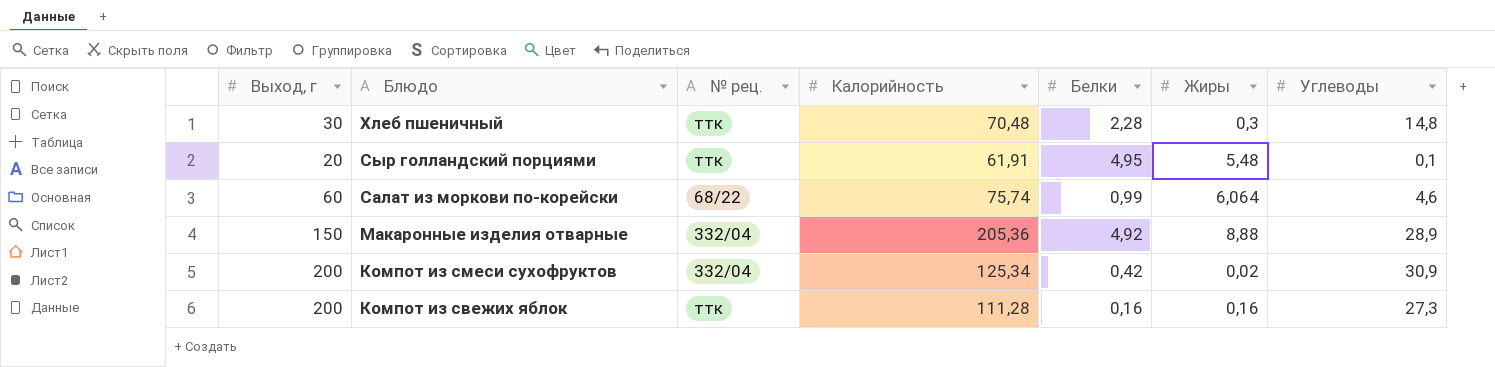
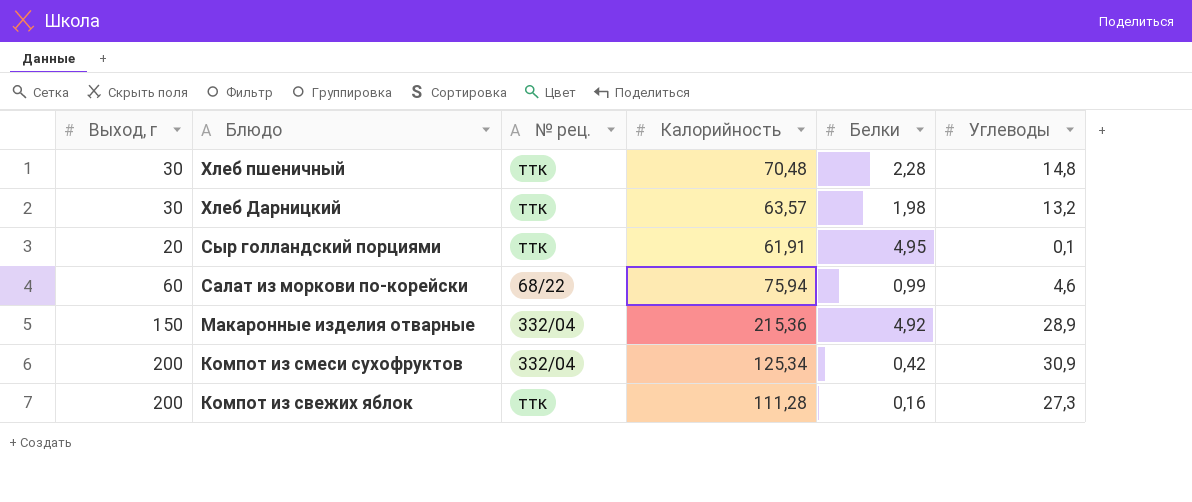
column Жиры | position: 6 -> none
row Хлеб Дарницкий: none -> 30 | ттк | 63,57 | 1,98 | 13,2
Салат из моркови по-корейски | Калорийность: 75,74 -> 75,94
Макаронные изделия отварные | Калорийность: 205,36 -> 215,36

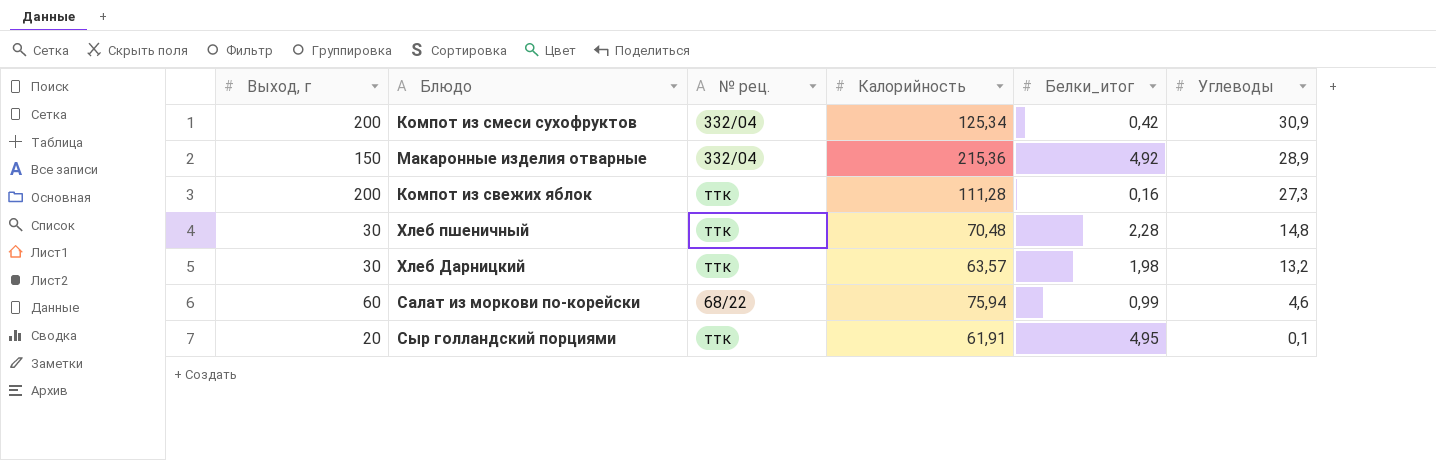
row order: Блюдо descending -> Углеводы descending
column name: Белки -> Белки_итог

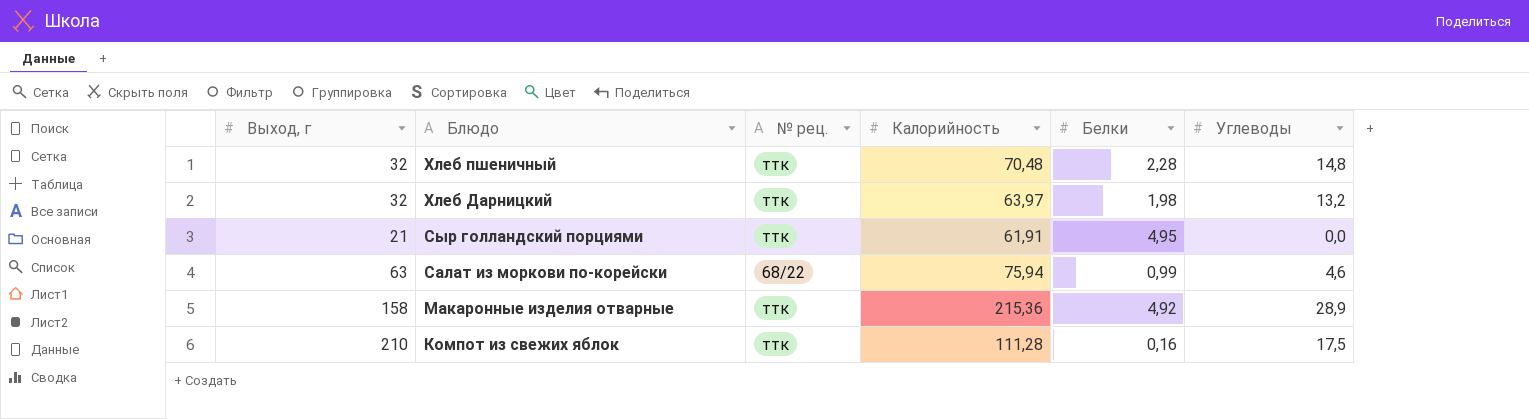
row order: Углеводы descending -> Блюдо descending
column name: Белки_итог -> Белки
row Компот из смеси сухофруктов: 200 | 332/04 | 125,34 | 0,42 | 30,9 -> none
Хлеб пшеничный | Выход, г: 30 -> 32
Хлеб Дарницкий | Выход, г: 30 -> 32
Хлеб Дарницкий | Калорийность: 63,57 -> 63,97
Сыр голландский порциями | Выход, г: 20 -> 21
Сыр голландский порциями | Углеводы: 0,1 -> 0,0
Салат из моркови по-корейски | Выход, г: 60 -> 63
Макаронные изделия отварные | Выход, г: 150 -> 158
Макаронные изделия отварные | № рец.: 332/04 -> ттк
Компот из свежих яблок | Выход, г: 200 -> 210
Компот из свежих яблок | Углеводы: 27,3 -> 17,5

